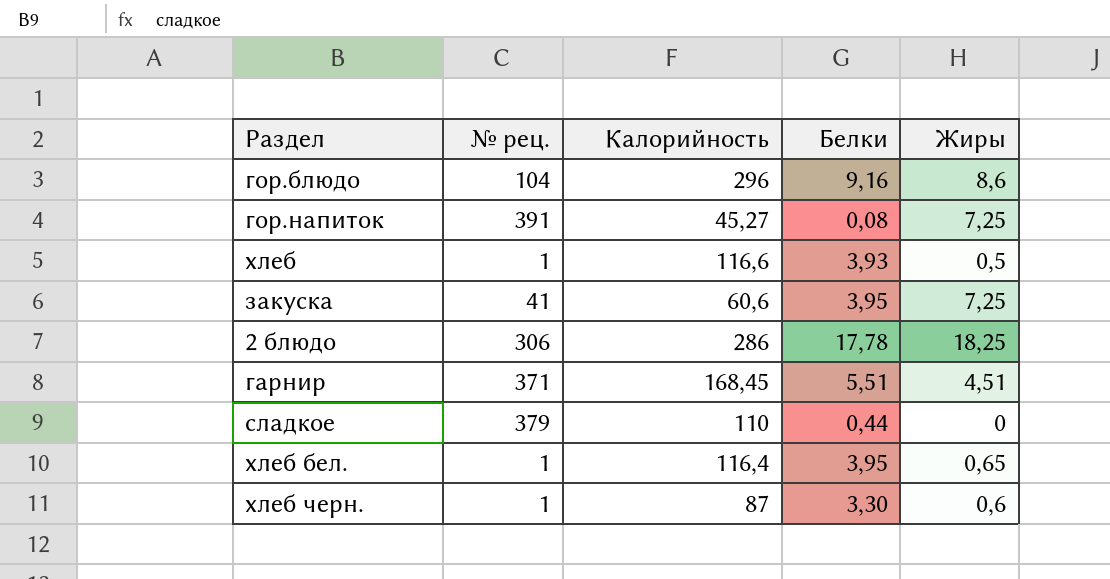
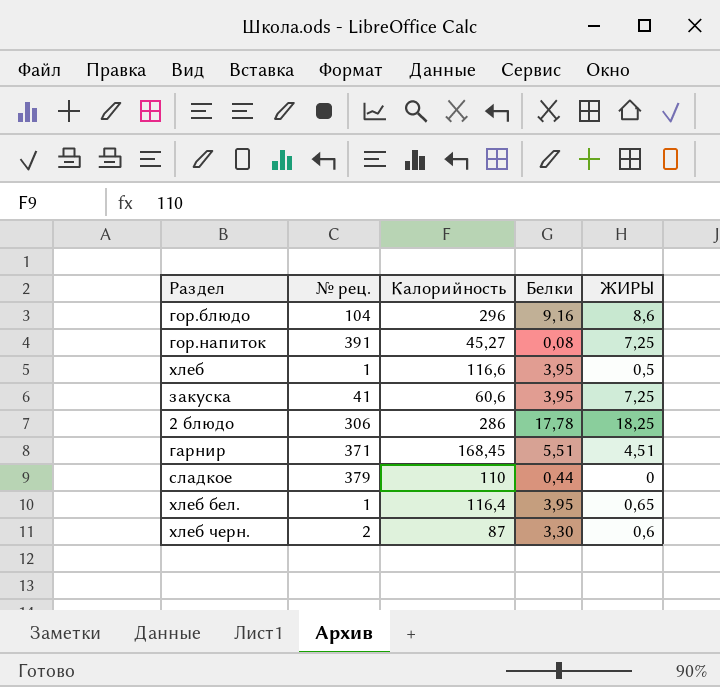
column name: Жиры -> ЖИРЫ
хлеб | Белки: 3,93 -> 3,95
хлеб черн. | № рец.: 1 -> 2

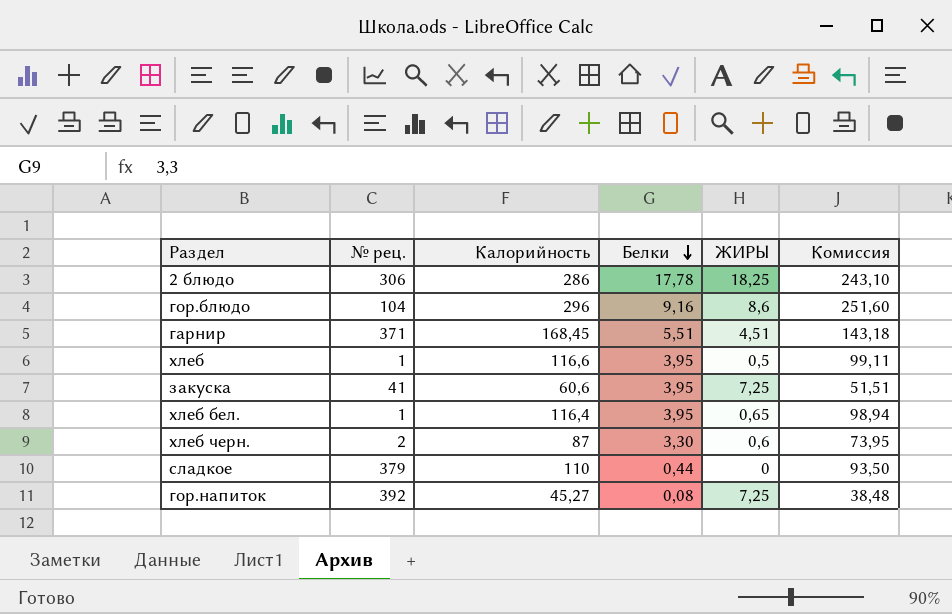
row order: none -> Белки descending
column Комиссия | formula: none -> [Калорийность] * 0,85
гор.напиток | № рец.: 391 -> 392

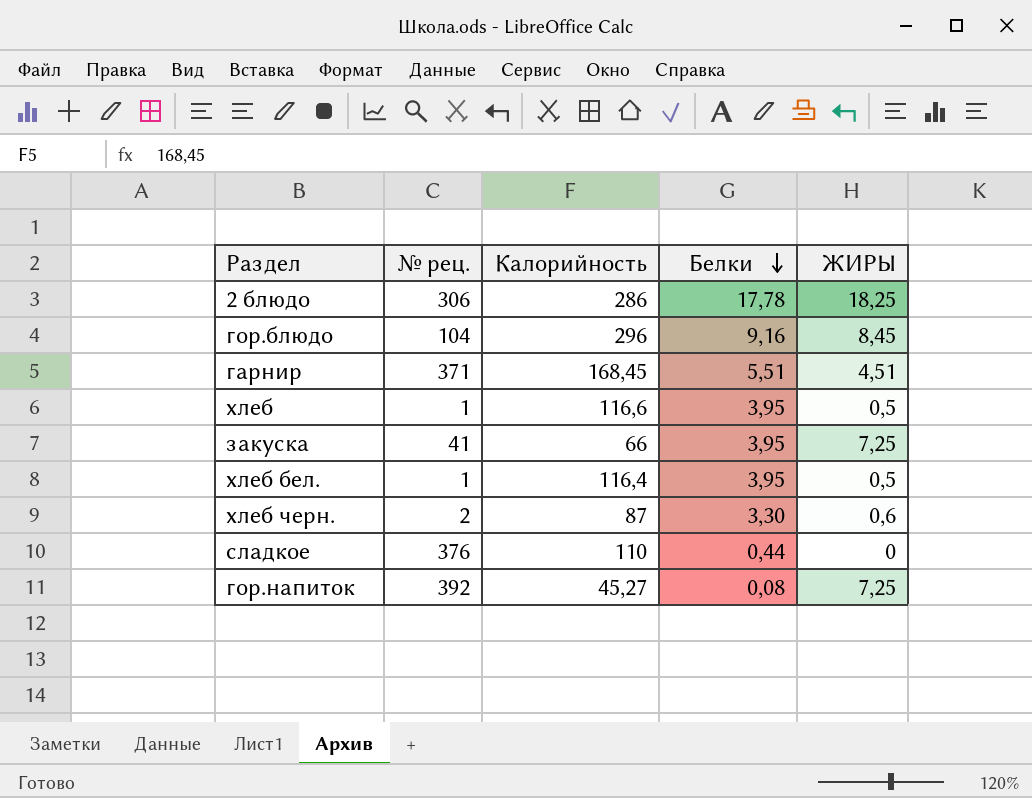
column Комиссия | formula: [Калорийность] * 0,85 -> none
гор.блюдо | ЖИРЫ: 8,6 -> 8,45
закуска | Калорийность: 60,6 -> 66
хлеб бел. | ЖИРЫ: 0,65 -> 0,5
сладкое | № рец.: 379 -> 376

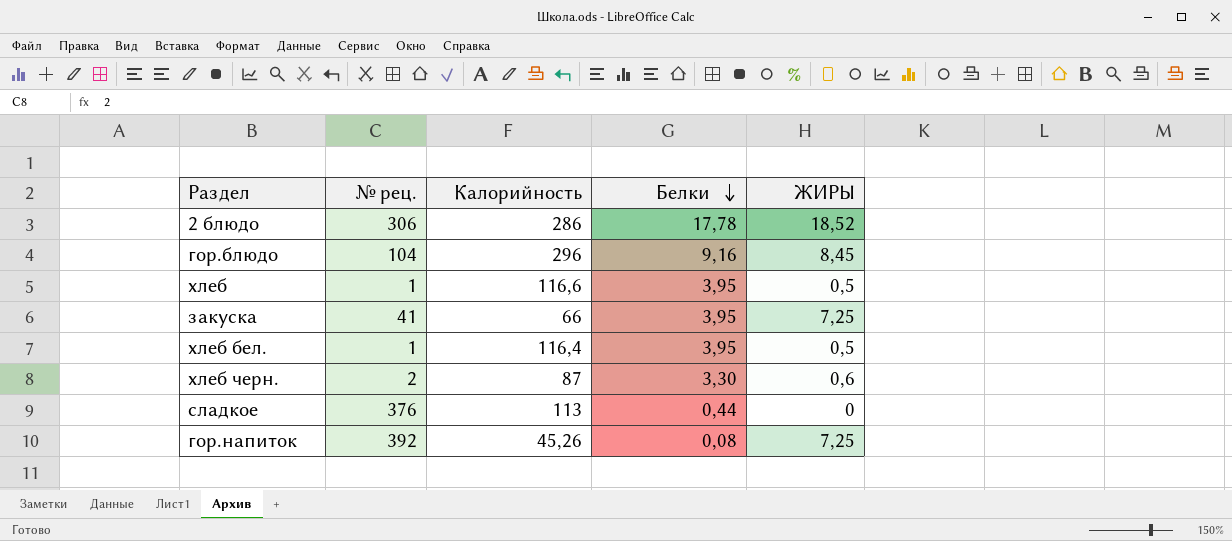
row гарнир: 371 | 168,45 | 5,51 | 4,51 -> none
2 блюдо | ЖИРЫ: 18,25 -> 18,52
сладкое | Калорийность: 110 -> 113
гор.напиток | Калорийность: 45,27 -> 45,26

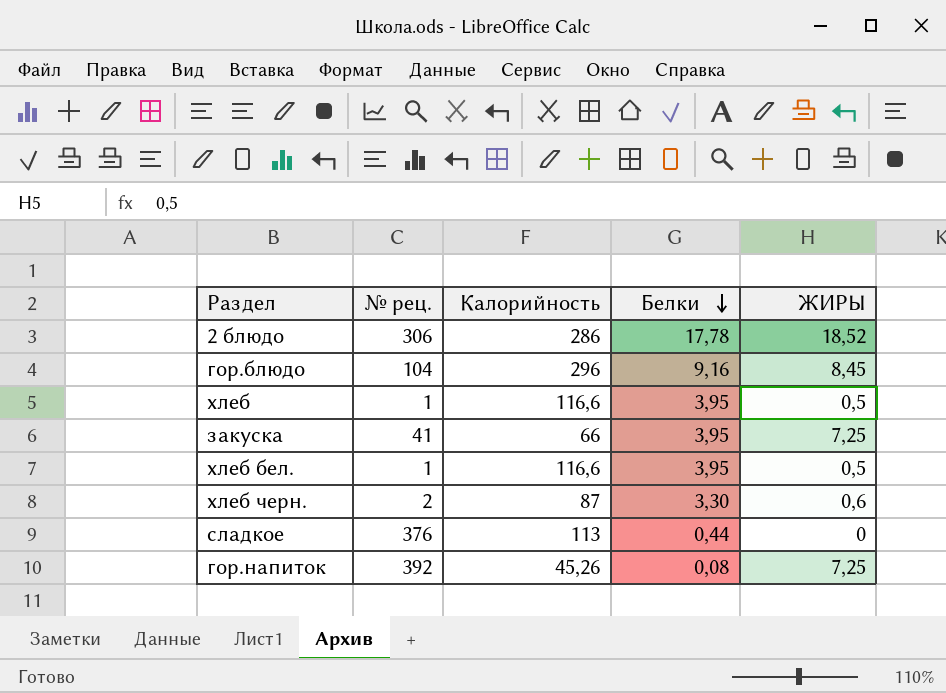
хлеб бел. | Калорийность: 116,4 -> 116,6

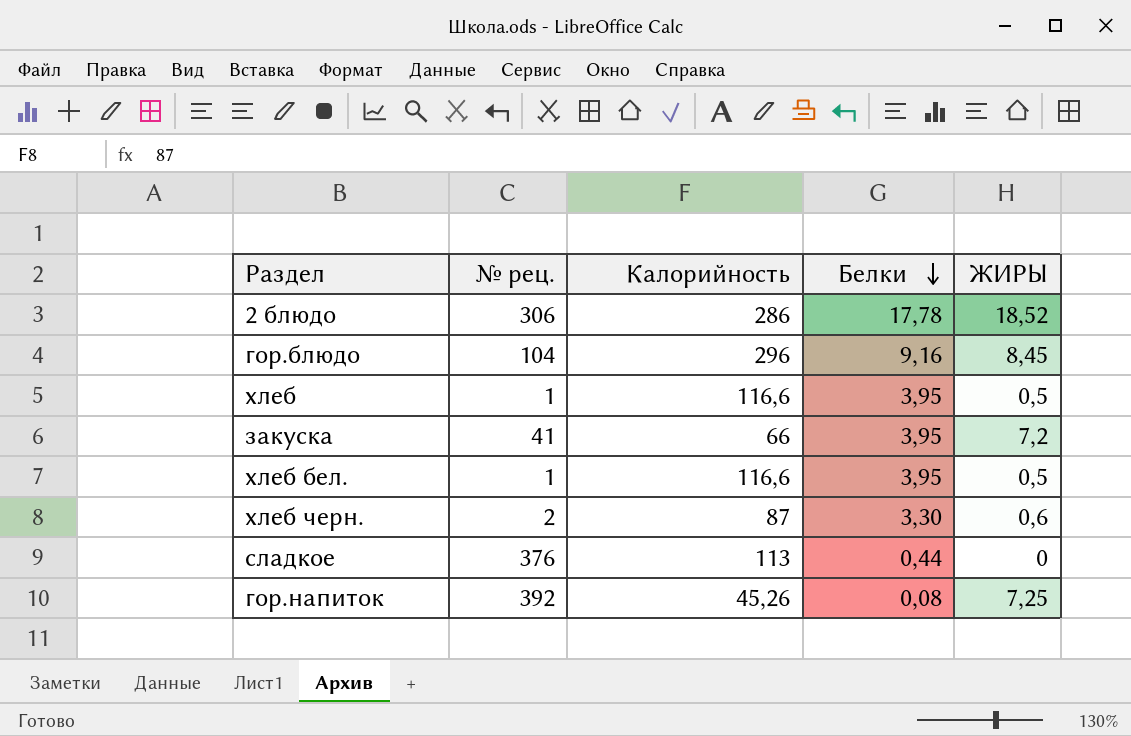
закуска | ЖИРЫ: 7,25 -> 7,2

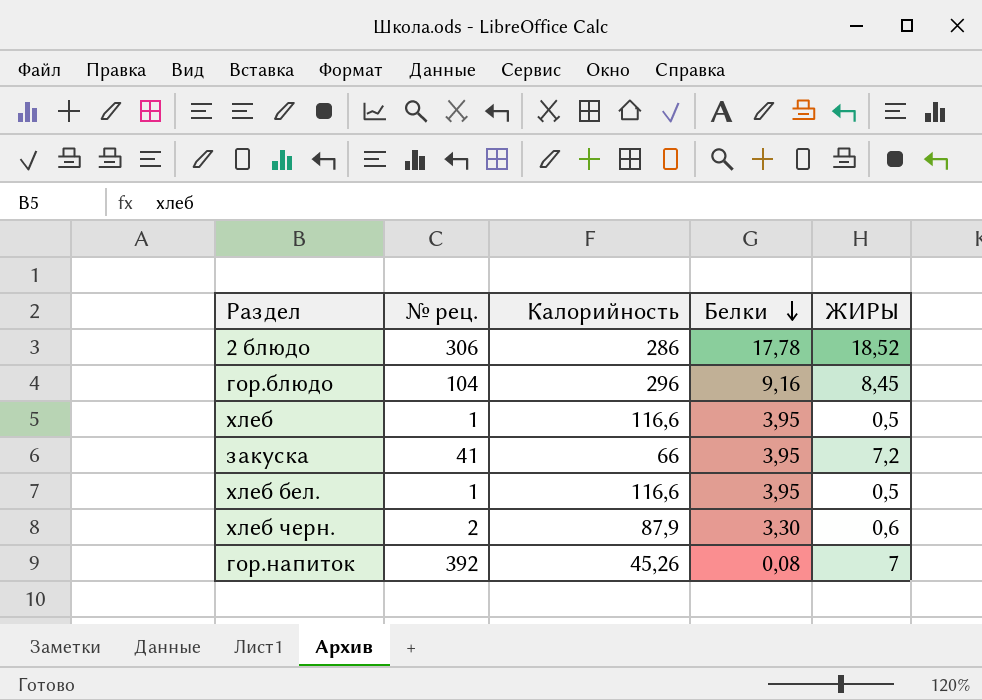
row сладкое: 376 | 113 | 0,44 | 0 -> none
хлеб черн. | Калорийность: 87 -> 87,9
гор.напиток | ЖИРЫ: 7,25 -> 7

